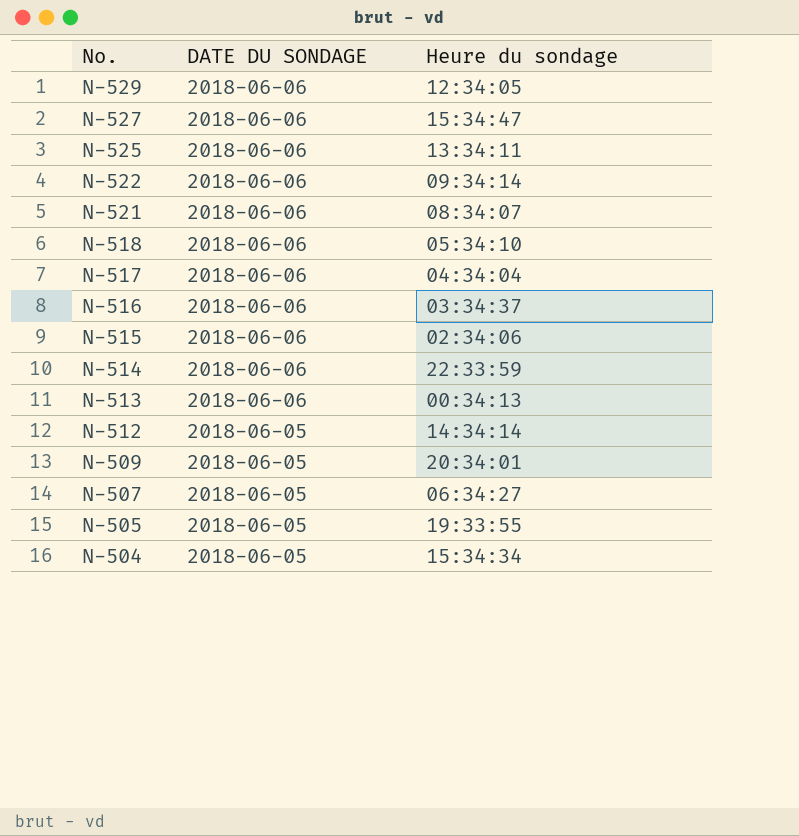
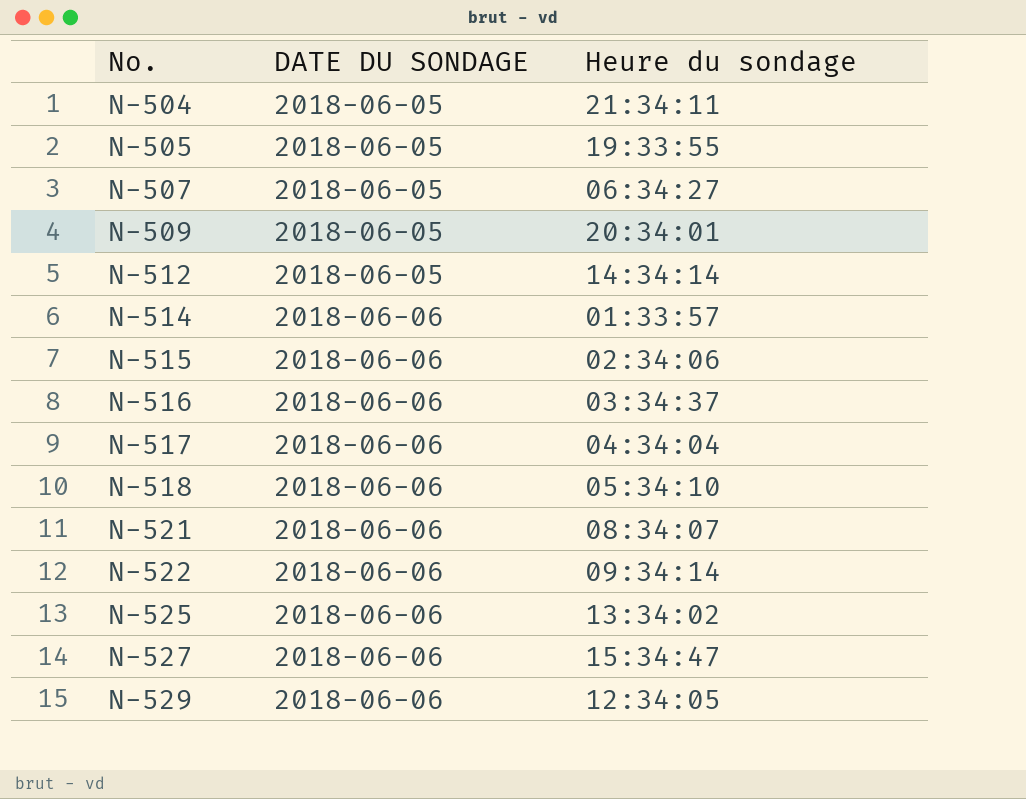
row order: No. descending -> No. ascending
row N-513: 2018-06-06 | 00:34:13 -> none
N-504 | Heure du sondage: 15:34:34 -> 21:34:11
N-514 | Heure du sondage: 22:33:59 -> 01:33:57
N-525 | Heure du sondage: 13:34:11 -> 13:34:02

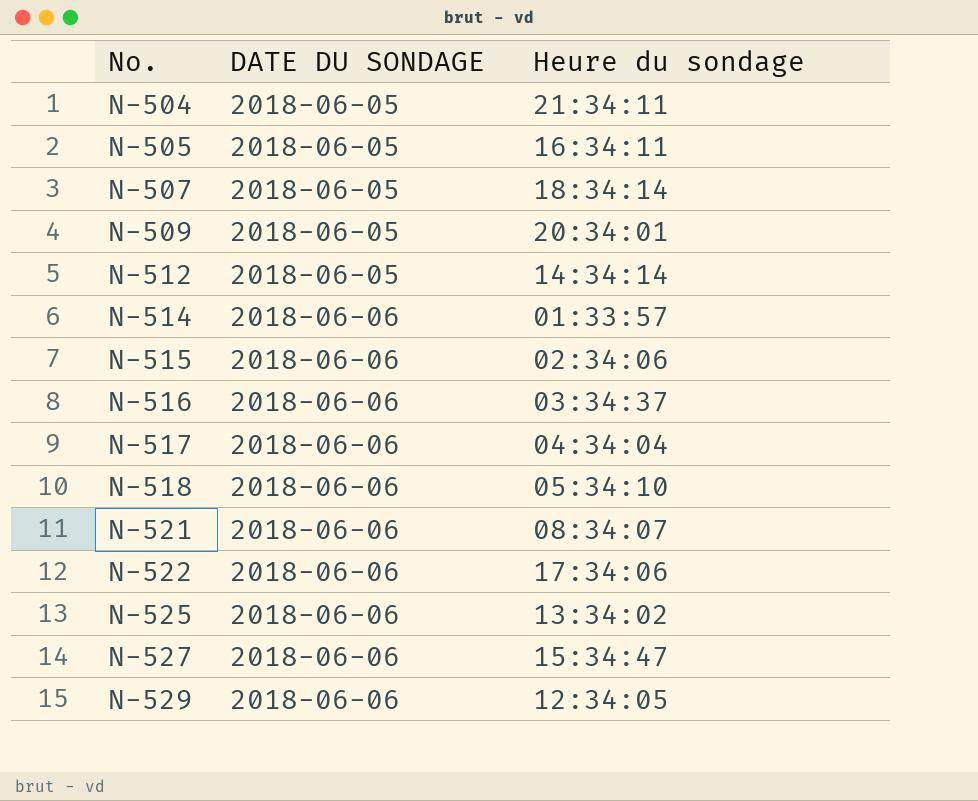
N-505 | Heure du sondage: 19:33:55 -> 16:34:11
N-507 | Heure du sondage: 06:34:27 -> 18:34:14
N-522 | Heure du sondage: 09:34:14 -> 17:34:06

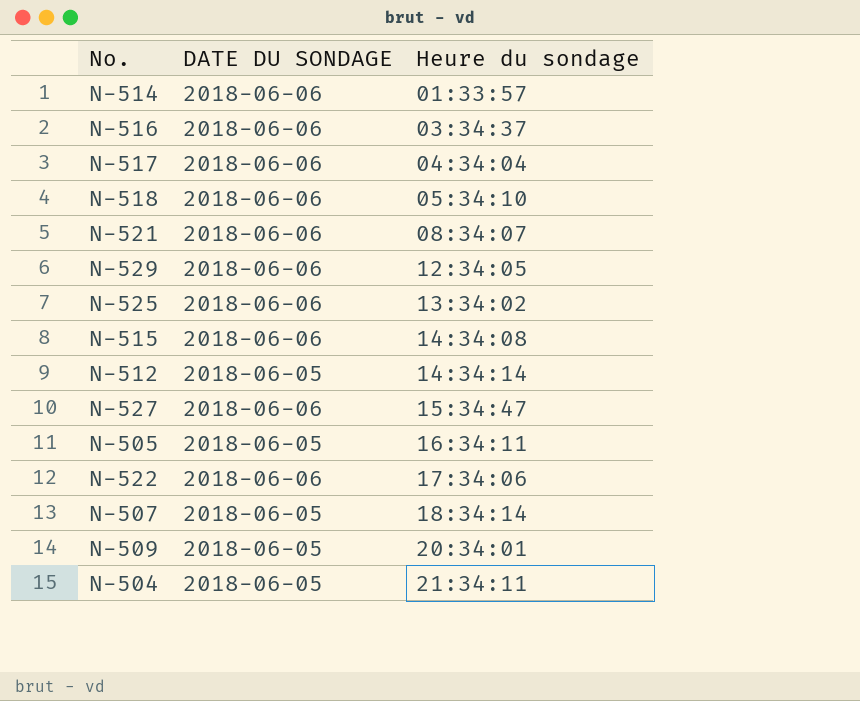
row order: No. ascending -> Heure du sondage ascending
N-515 | Heure du sondage: 02:34:06 -> 14:34:08

